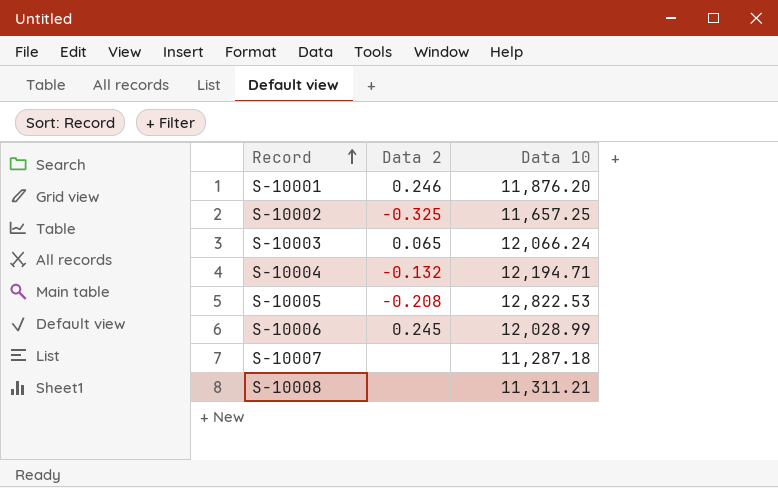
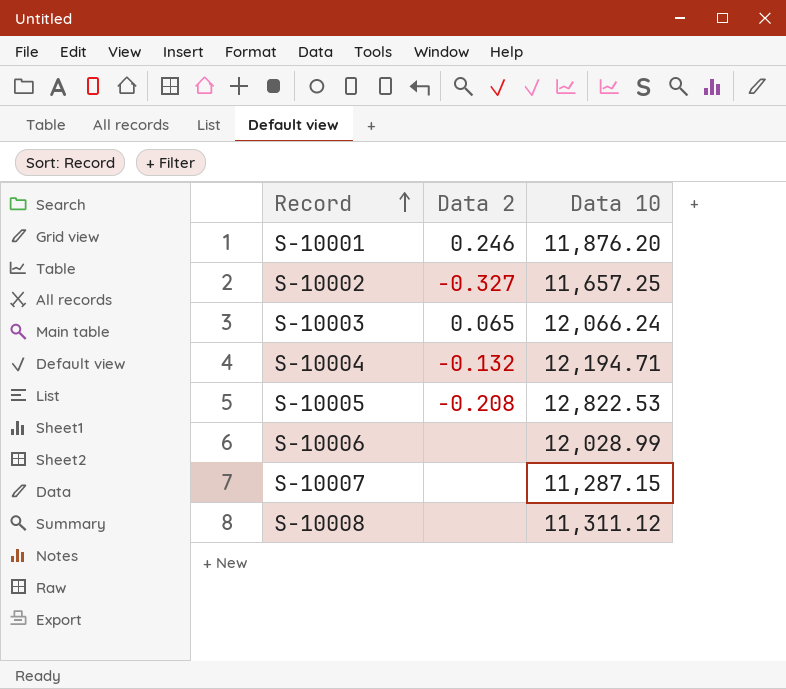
S-10002 | Data 2: -0.325 -> -0.327
S-10006 | Data 2: 0.245 -> none
S-10007 | Data 10: 11,287.18 -> 11,287.15
S-10008 | Data 10: 11,311.21 -> 11,311.12

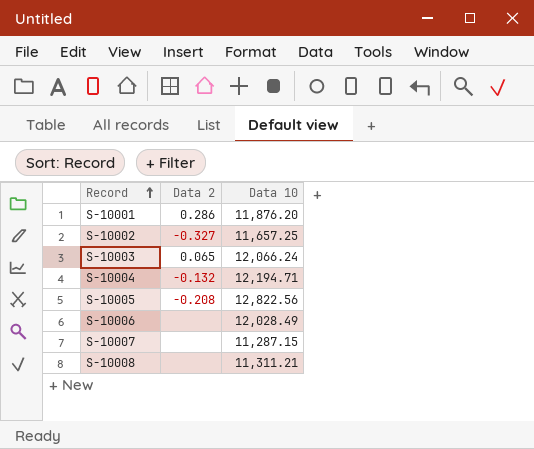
S-10001 | Data 2: 0.246 -> 0.286
S-10005 | Data 10: 12,822.53 -> 12,822.56
S-10006 | Data 10: 12,028.99 -> 12,028.49
S-10008 | Data 10: 11,311.12 -> 11,311.21

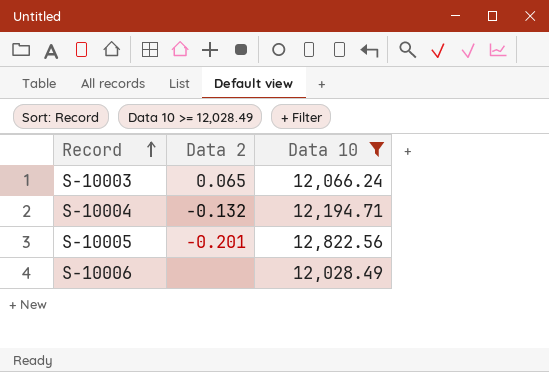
filter: none -> Data 10 >= 12,028.49
S-10005 | Data 2: -0.208 -> -0.201

